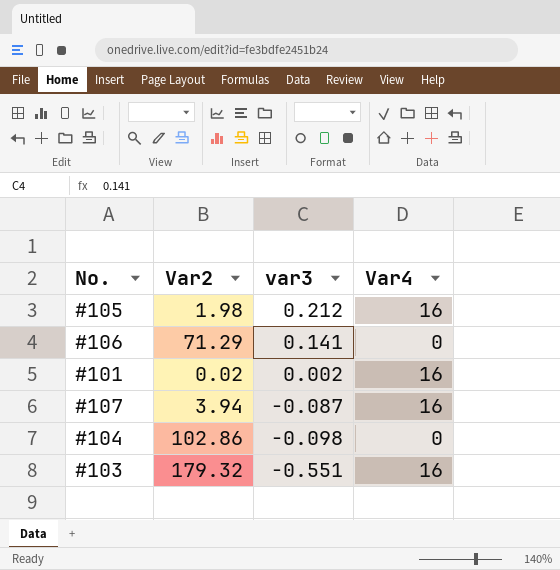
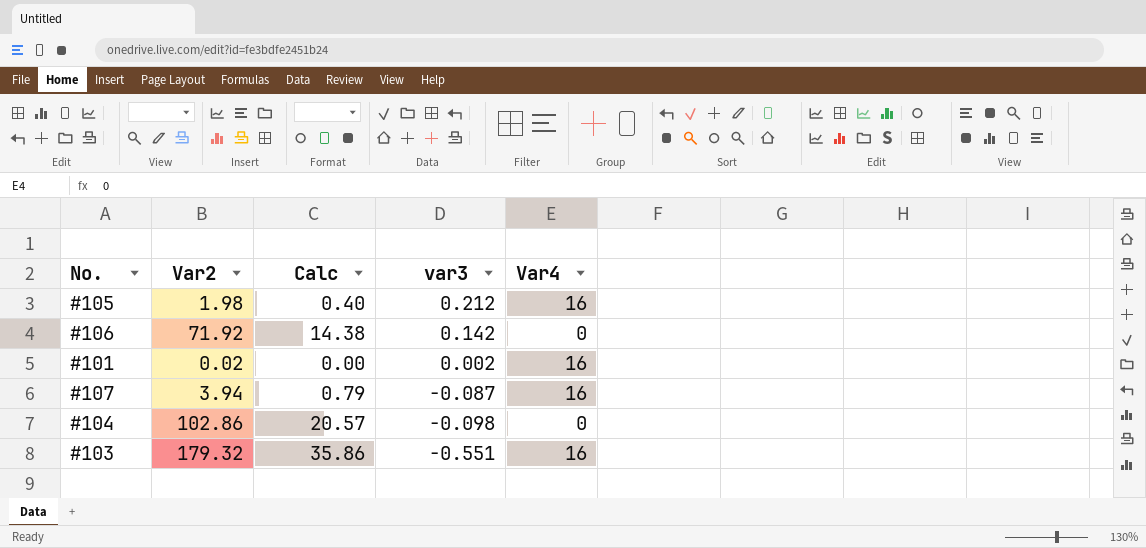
column Calc | formula: none -> [Var2] * 0.2
#106 | Var2: 71.29 -> 71.92
#106 | var3: 0.141 -> 0.142

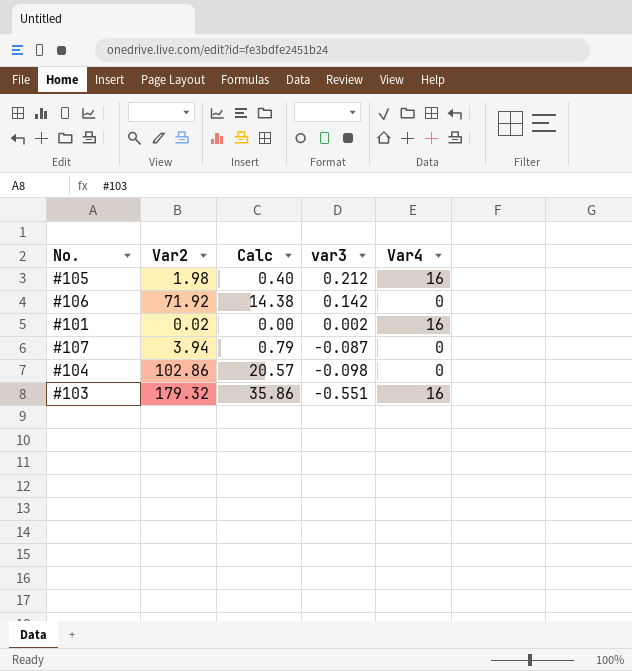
#107 | Var4: 16 -> 0

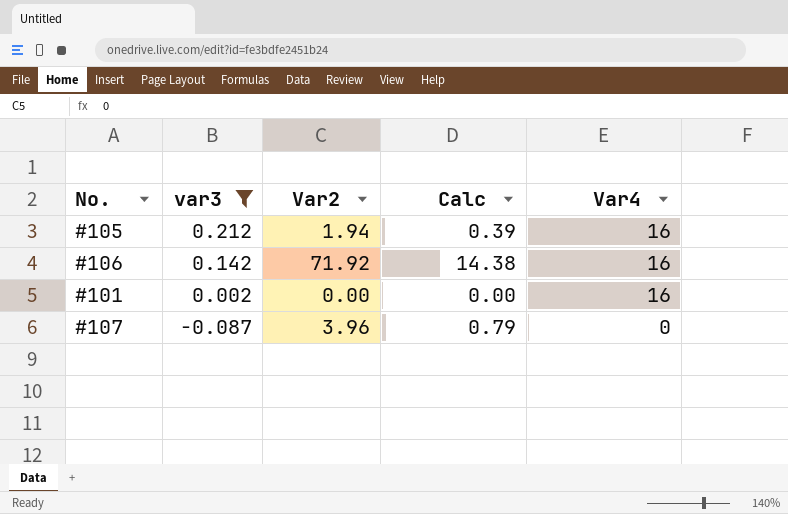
filter: none -> var3 >= -0.087
column var3 | position: 4 -> 2
#105 | Var2: 1.98 -> 1.94
#105 | Calc: 0.40 -> 0.39
#106 | Var4: 0 -> 16
#101 | Var2: 0.02 -> 0.00
#107 | Var2: 3.94 -> 3.96

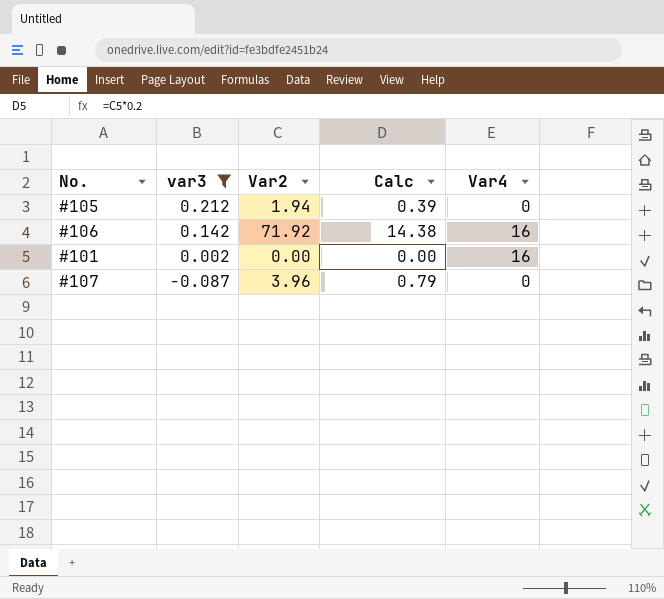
#105 | Var4: 16 -> 0

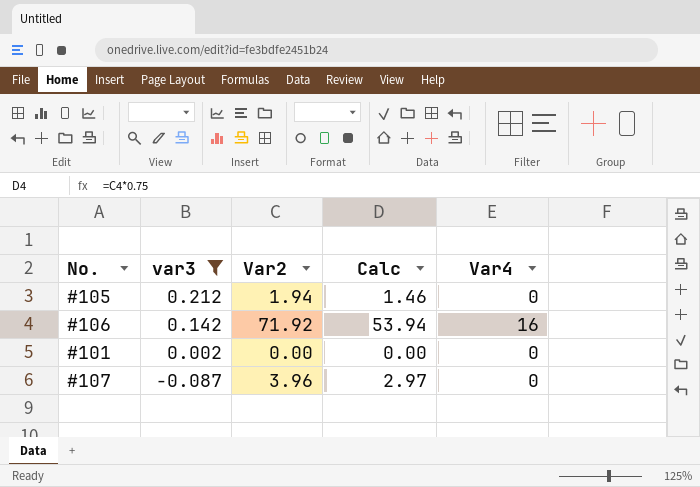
column Calc | formula: [Var2] * 0.2 -> [Var2] * 0.75
#101 | Var4: 16 -> 0

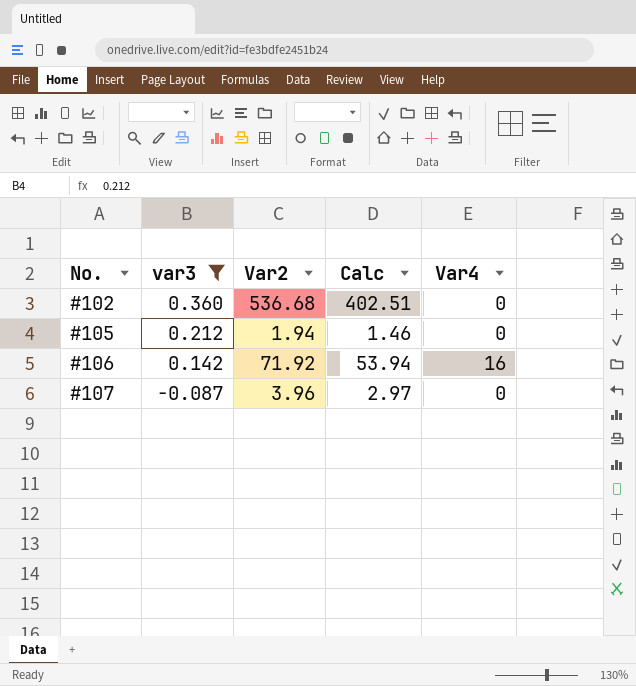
row #101: 0.002 | 0.00 | 0.00 | 0 -> none
row #102: none -> 0.360 | 536.68 | 402.51 | 0

